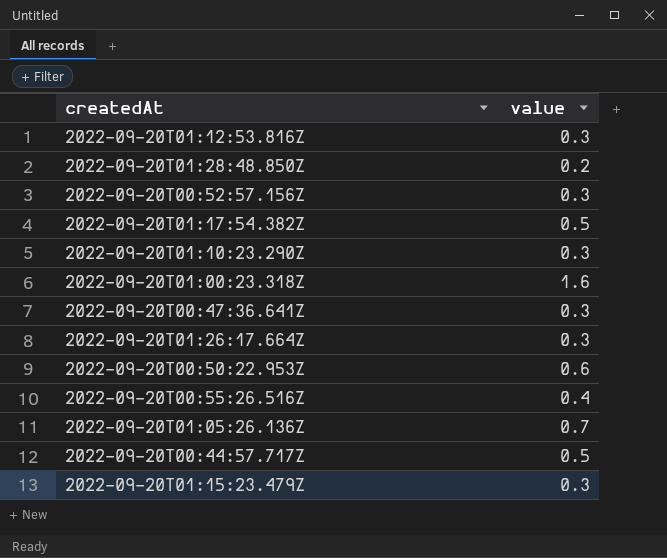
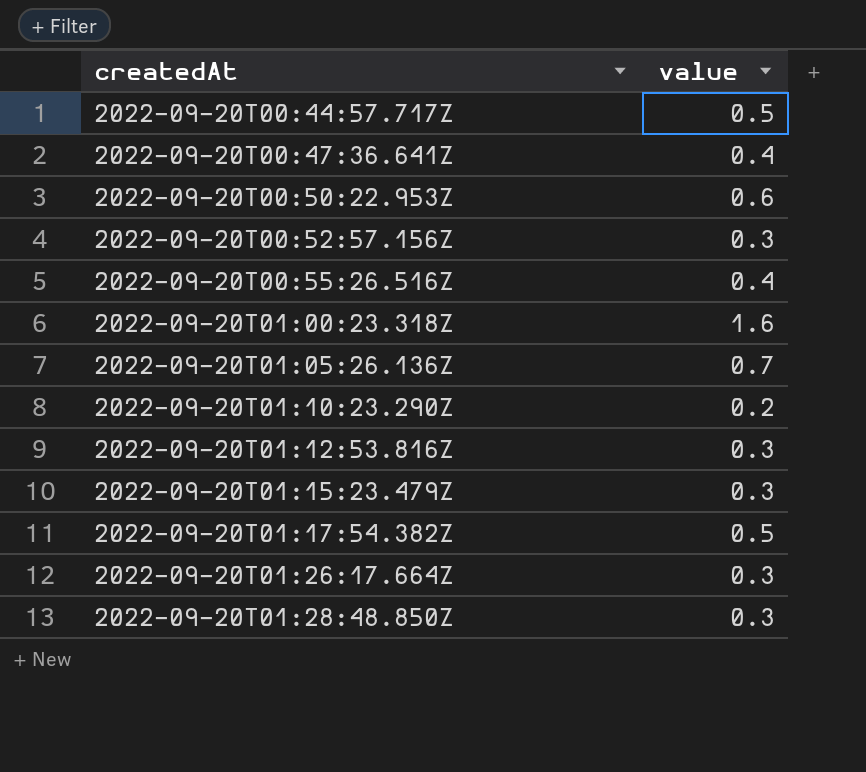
row order: none -> createdAt ascending
2022-09-20T00:47:36.641Z | value: 0.3 -> 0.4
2022-09-20T01:10:23.290Z | value: 0.3 -> 0.2
2022-09-20T01:28:48.850Z | value: 0.2 -> 0.3

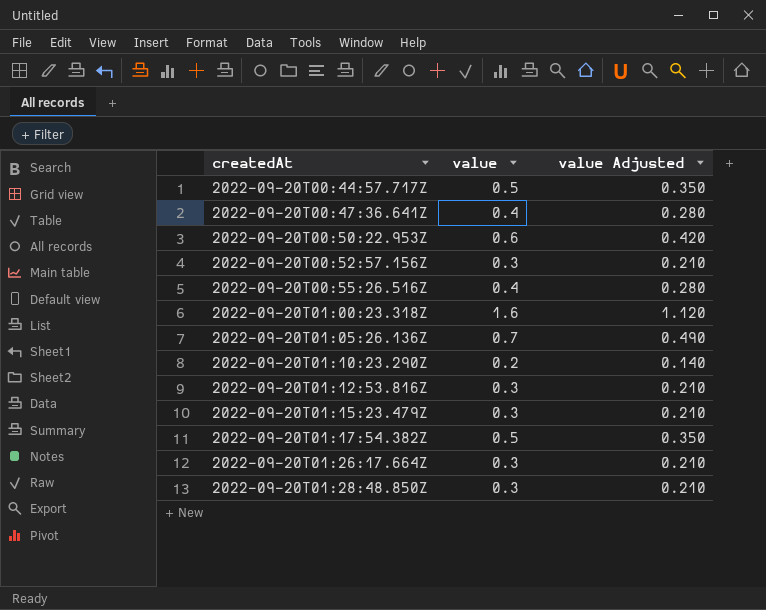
column value Adjusted | formula: none -> [value] * 0.7

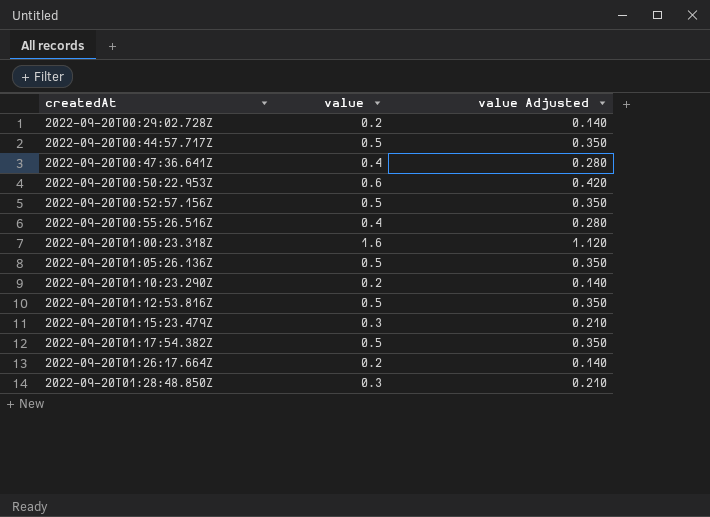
row 2022-09-20T00:29:02.728Z: none -> 0.2 | 0.140
2022-09-20T00:52:57.156Z | value: 0.3 -> 0.5
2022-09-20T00:52:57.156Z | value Adjusted: 0.210 -> 0.350
2022-09-20T01:05:26.136Z | value: 0.7 -> 0.5
2022-09-20T01:05:26.136Z | value Adjusted: 0.490 -> 0.350
2022-09-20T01:12:53.816Z | value: 0.3 -> 0.5
2022-09-20T01:12:53.816Z | value Adjusted: 0.210 -> 0.350
2022-09-20T01:26:17.664Z | value: 0.3 -> 0.2
2022-09-20T01:26:17.664Z | value Adjusted: 0.210 -> 0.140

